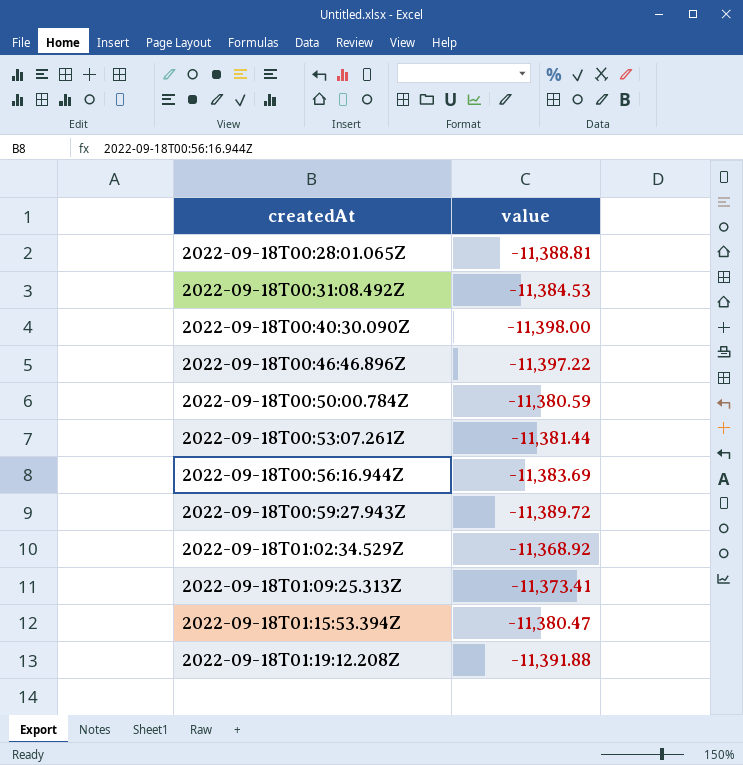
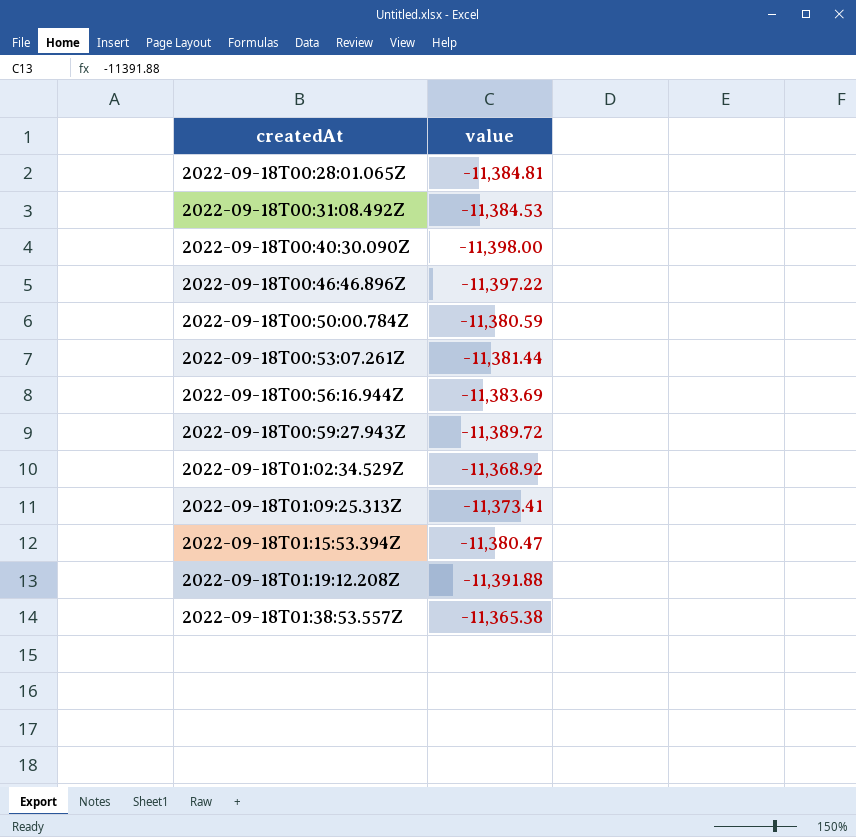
2022-09-18T00:28:01.065Z | value: -11,388.81 -> -11,384.81
row 2022-09-18T01:38:53.557Z: none -> -11,365.38

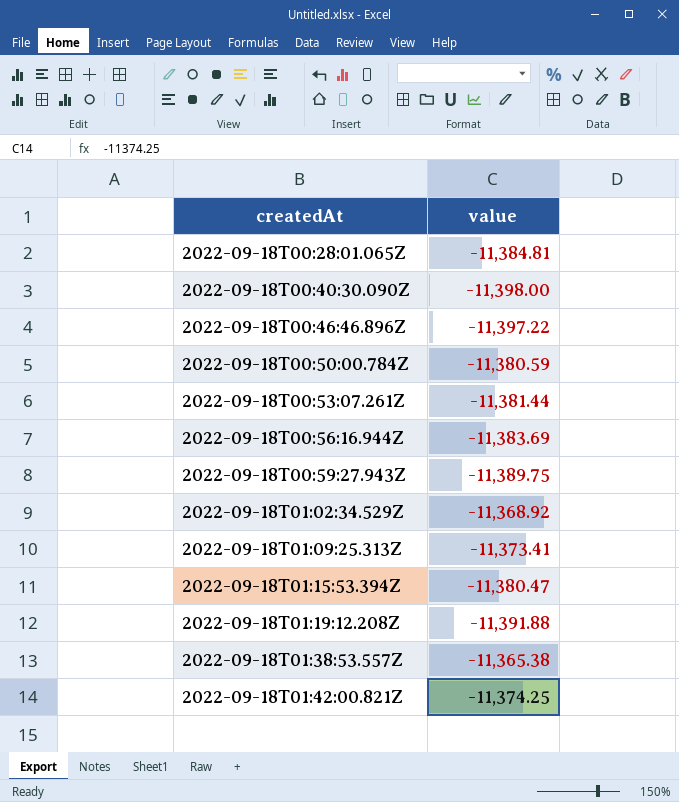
row 2022-09-18T00:31:08.492Z: -11,384.53 -> none
2022-09-18T00:59:27.943Z | value: -11,389.72 -> -11,389.75
row 2022-09-18T01:42:00.821Z: none -> -11,374.25

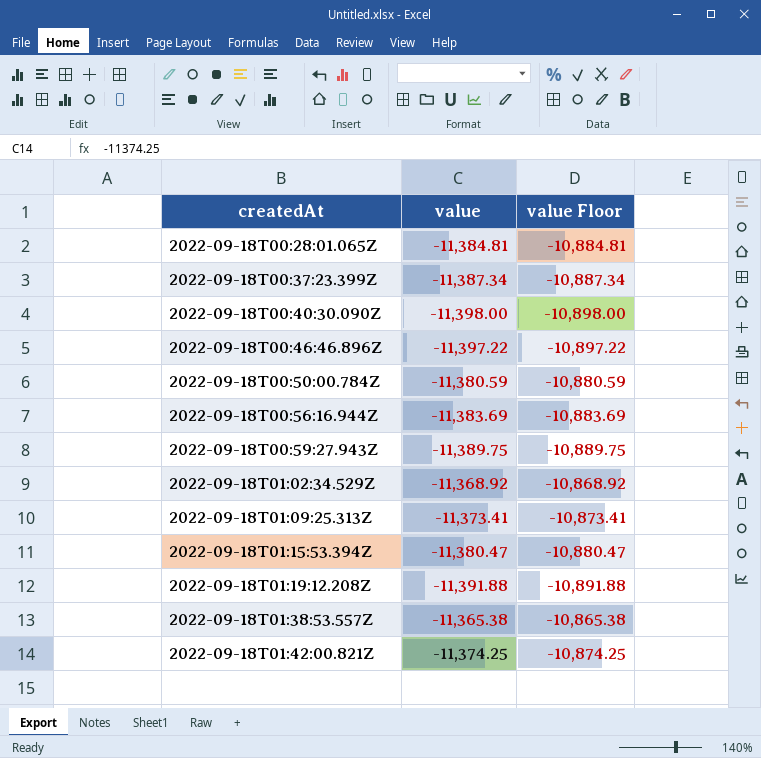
column value Floor | formula: none -> [value] + 500
row 2022-09-18T00:53:07.261Z: -11,381.44 -> none
row 2022-09-18T00:37:23.399Z: none -> -11,387.34 | -10,887.34

